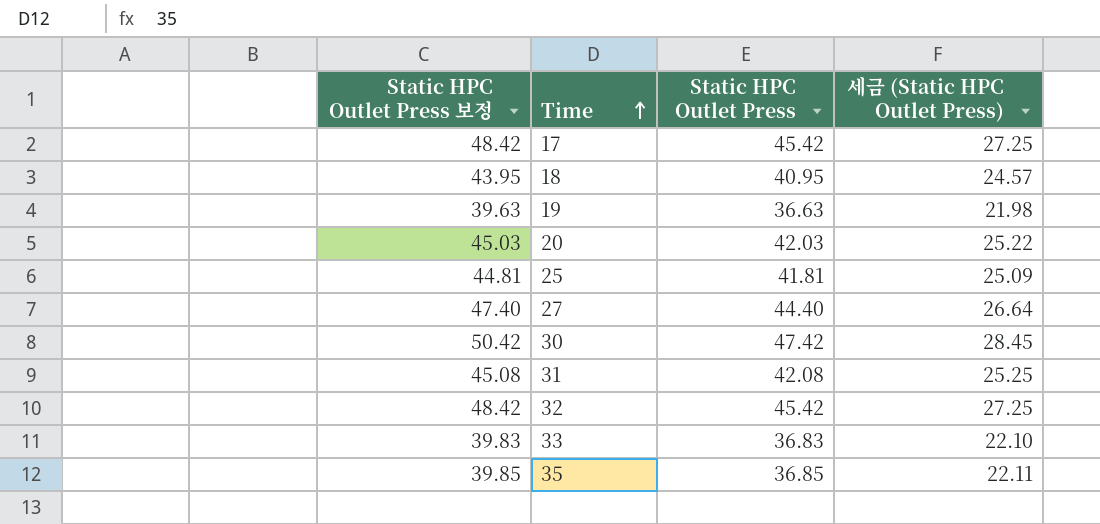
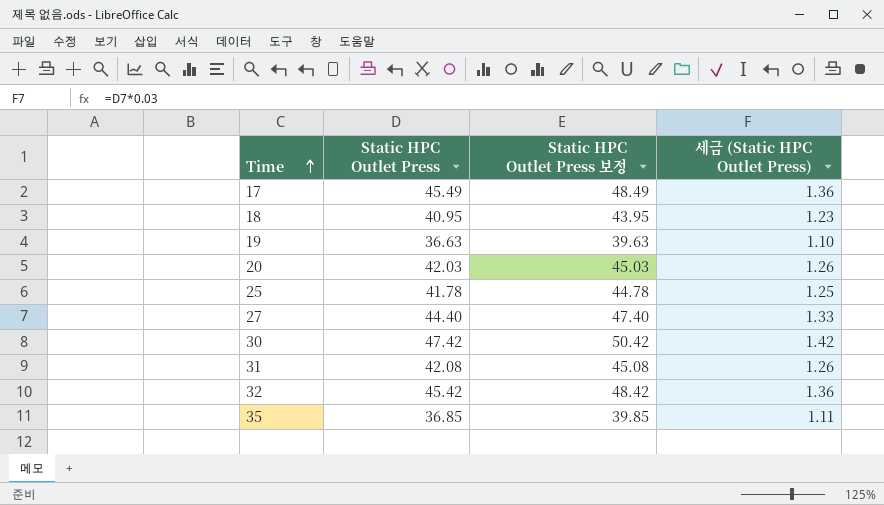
column Static HPC Outlet Press 보정 | position: 1 -> 3
column 세금 (Static HPC Outlet Press) | formula: [Static HPC Outlet Press] * 0.6 -> [Static HPC Outlet Press] * 0.03
row 33: 39.83 | 36.83 | 22.10 -> none
17 | Static HPC Outlet Press: 45.42 -> 45.49
17 | Static HPC Outlet Press 보정: 48.42 -> 48.49
25 | Static HPC Outlet Press: 41.81 -> 41.78
25 | Static HPC Outlet Press 보정: 44.81 -> 44.78

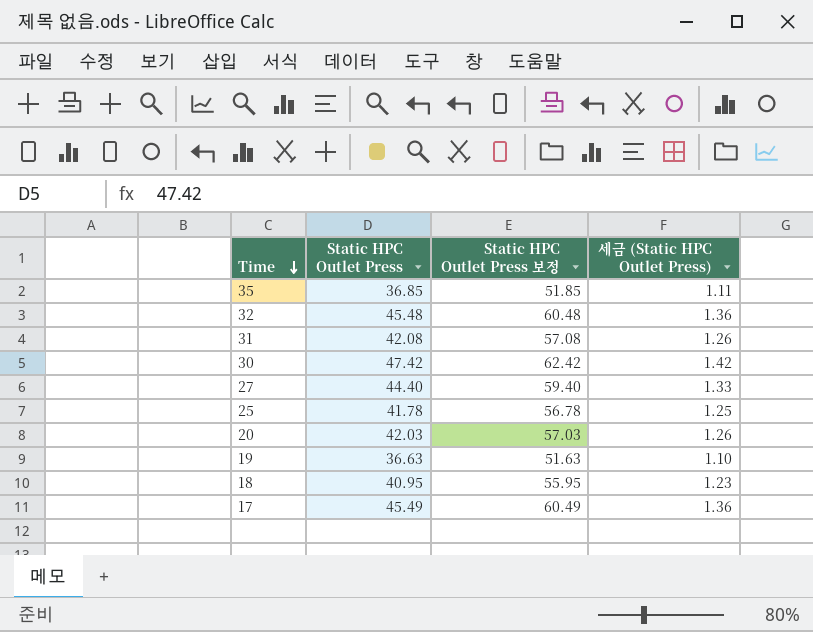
row order: Time ascending -> Time descending
column Static HPC Outlet Press 보정 | formula: [Static HPC Outlet Press] + 3 -> [Static HPC Outlet Press] + 15
32 | Static HPC Outlet Press: 45.42 -> 45.48

